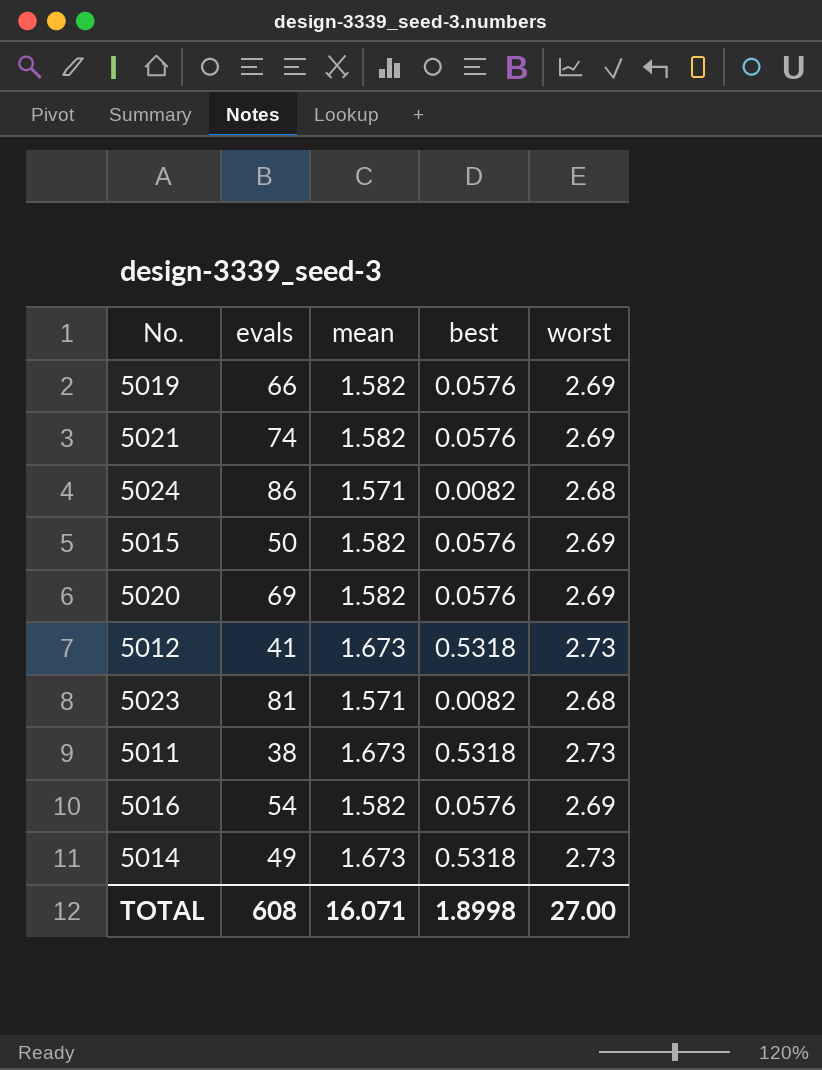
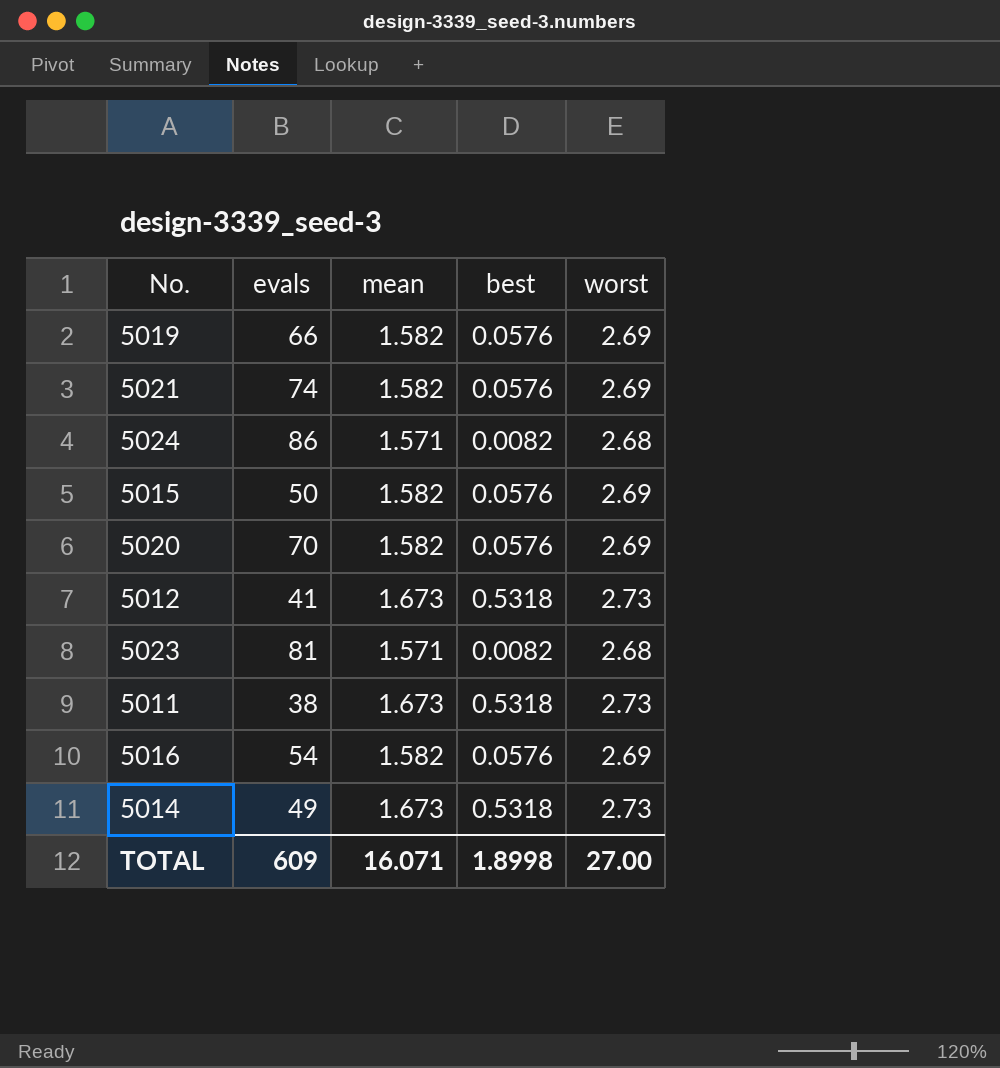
5020 | evals: 69 -> 70
TOTAL | evals: 608 -> 609

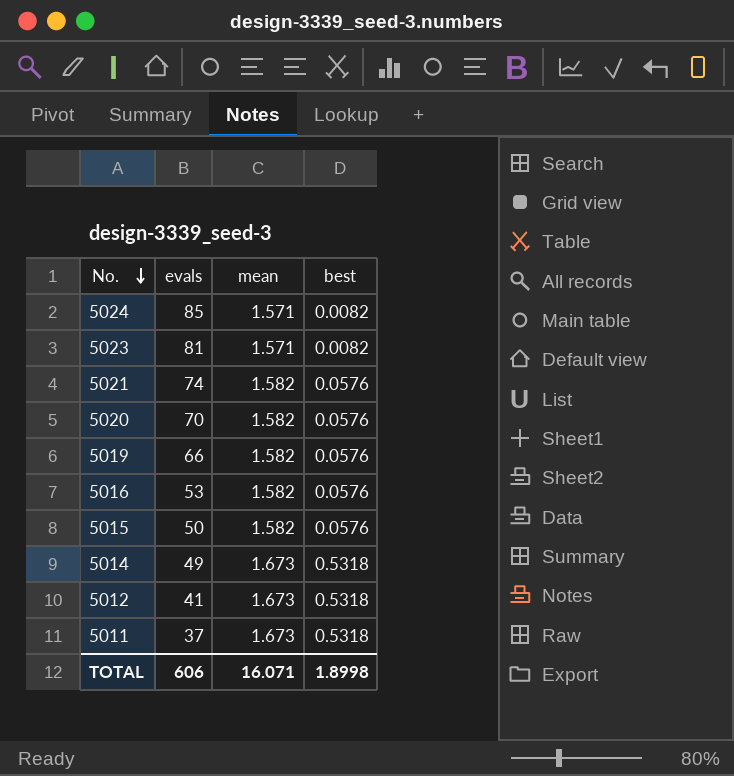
row order: none -> No. descending
column worst | position: 5 -> none
5024 | evals: 86 -> 85
5016 | evals: 54 -> 53
5011 | evals: 38 -> 37
TOTAL | evals: 609 -> 606

